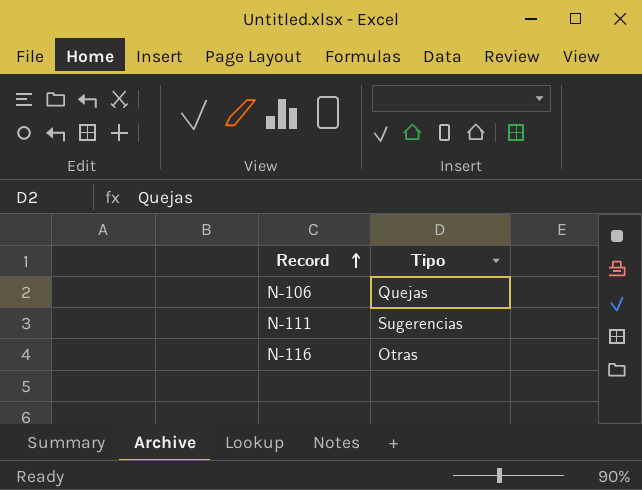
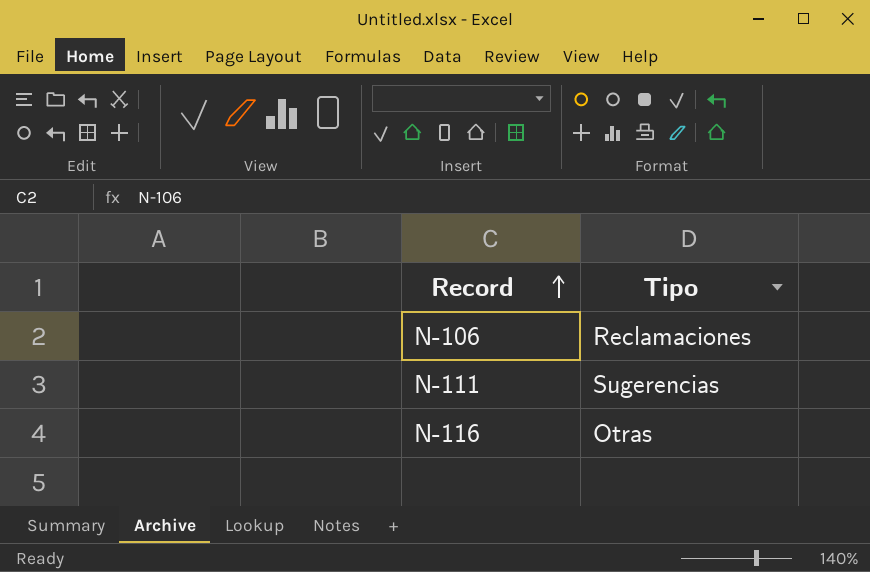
N-106 | Tipo: Quejas -> Reclamaciones

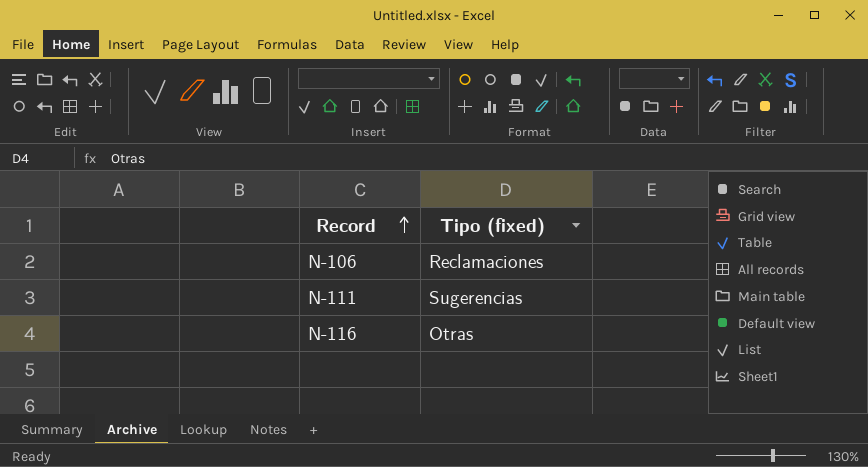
column name: Tipo -> Tipo (fixed)

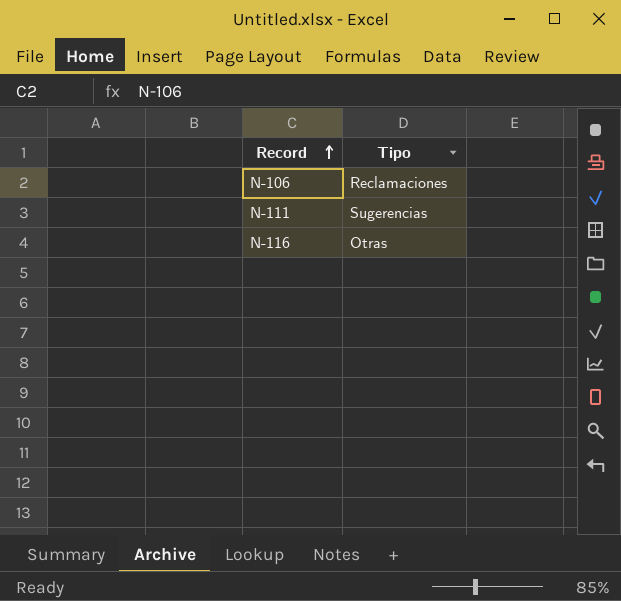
column name: Tipo (fixed) -> Tipo

